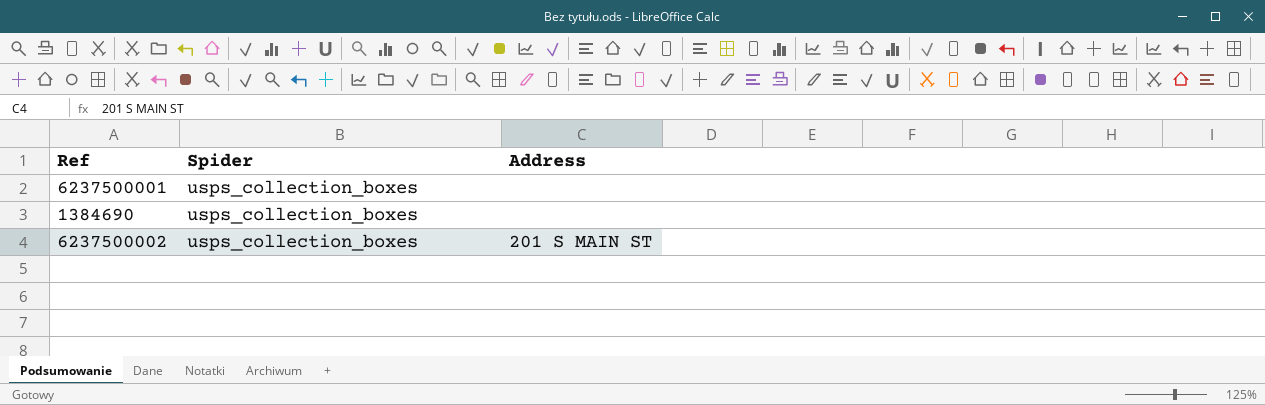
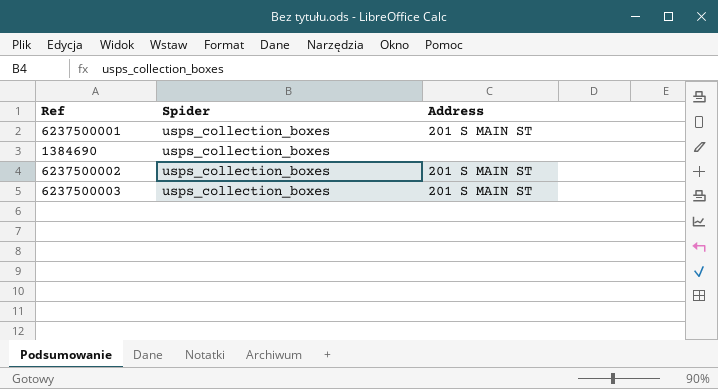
6237500001 | Address: none -> 201 S MAIN ST
row 6237500003: none -> usps_collection_boxes | 201 S MAIN ST

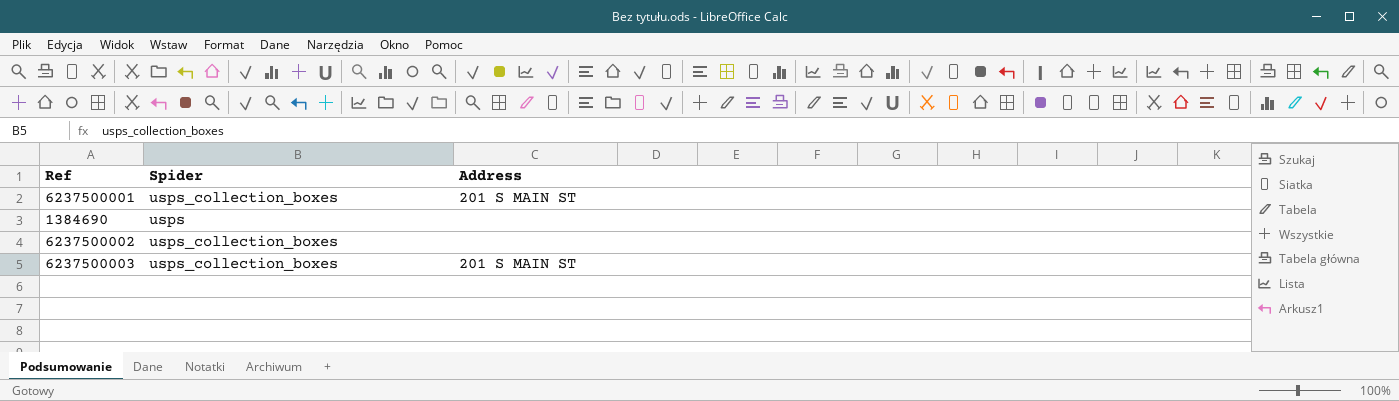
1384690 | Spider: usps_collection_boxes -> usps
6237500002 | Address: 201 S MAIN ST -> none

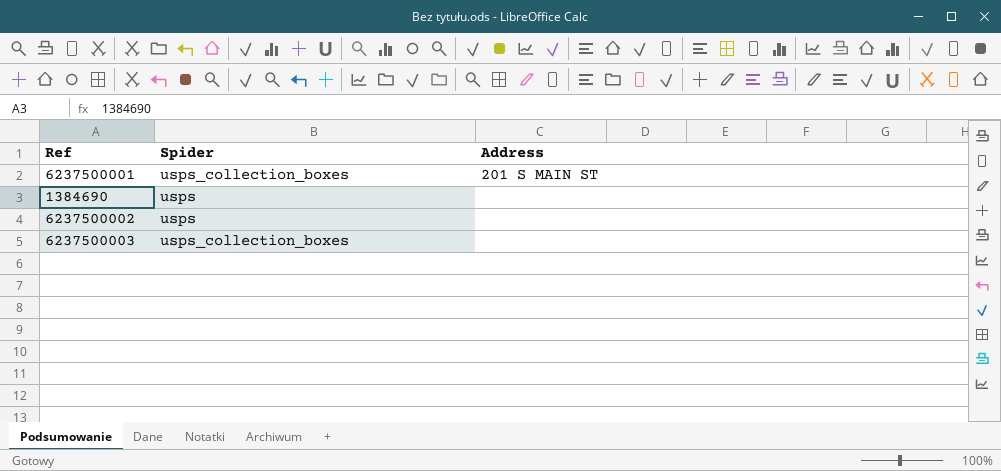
6237500002 | Spider: usps_collection_boxes -> usps
6237500003 | Address: 201 S MAIN ST -> none

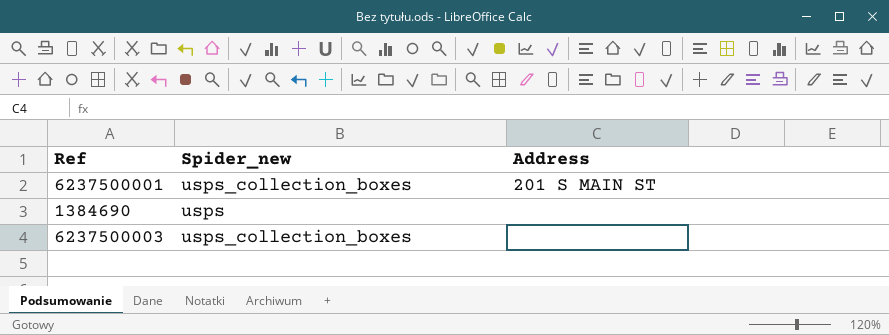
column name: Spider -> Spider_new
row 6237500002: usps | none -> none

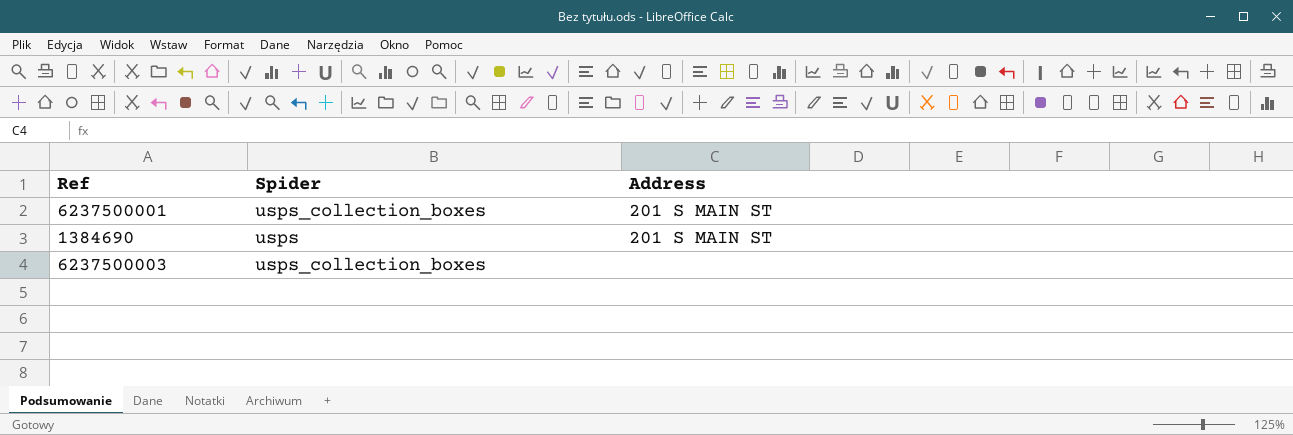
column name: Spider_new -> Spider
1384690 | Address: none -> 201 S MAIN ST

